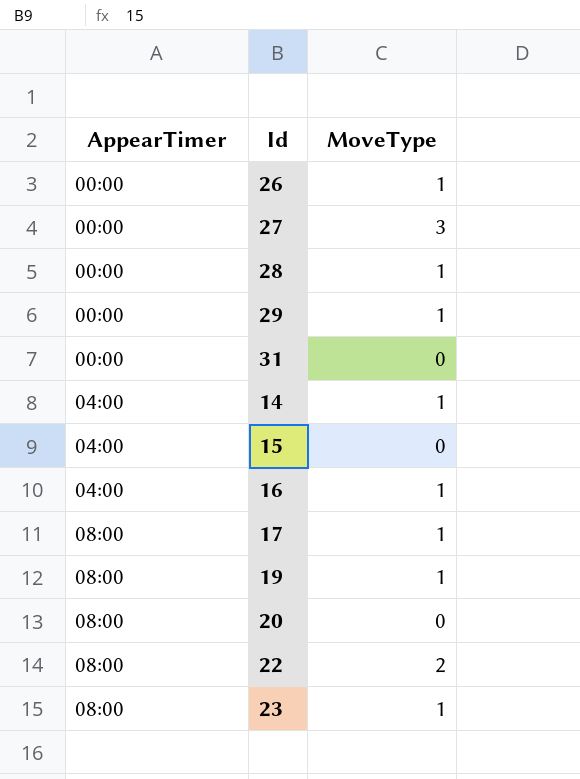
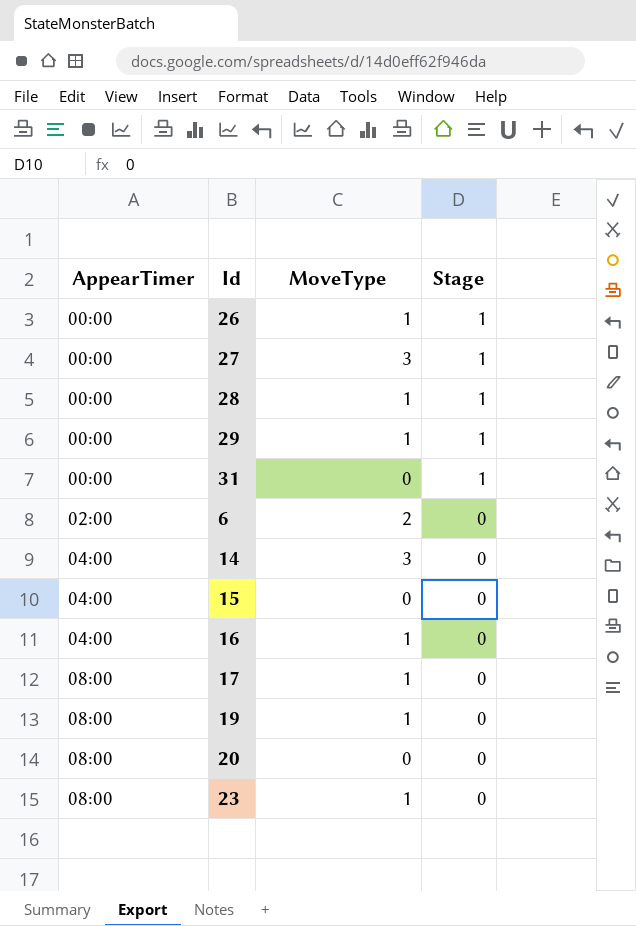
column Stage | position: none -> 4
row 22: 08:00 | 2 -> none
row 6: none -> 02:00 | 2 | 0
14 | MoveType: 1 -> 3

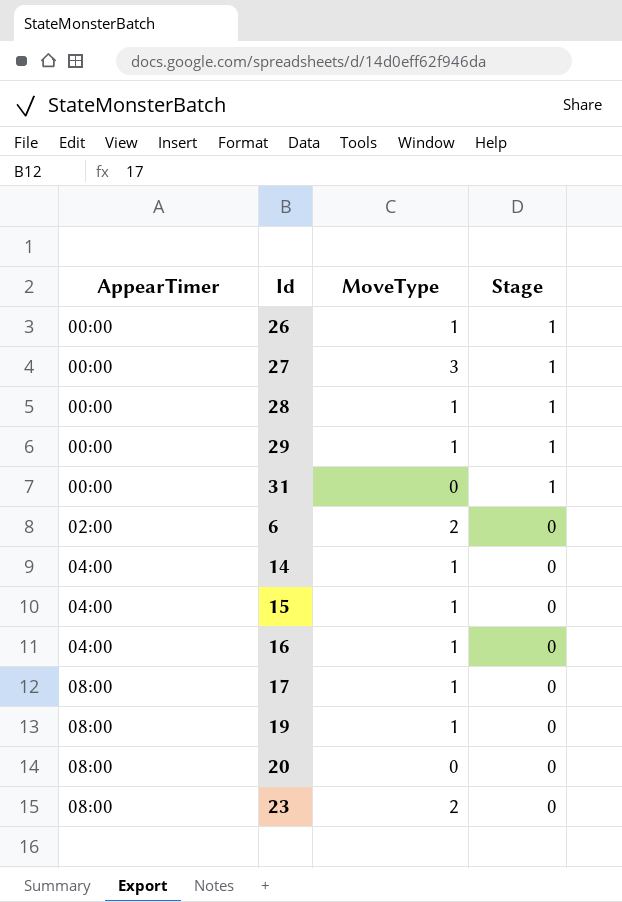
14 | MoveType: 3 -> 1
15 | MoveType: 0 -> 1
23 | MoveType: 1 -> 2

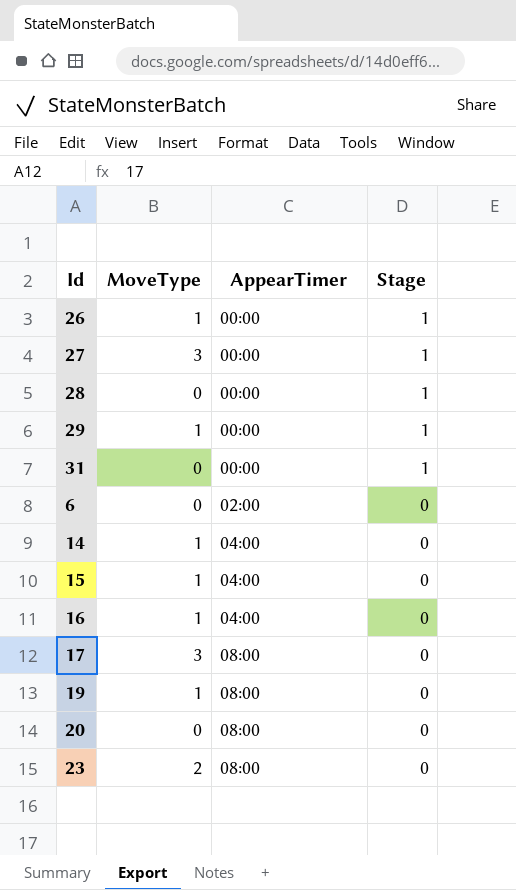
column AppearTimer | position: 1 -> 3
28 | MoveType: 1 -> 0
6 | MoveType: 2 -> 0
17 | MoveType: 1 -> 3

